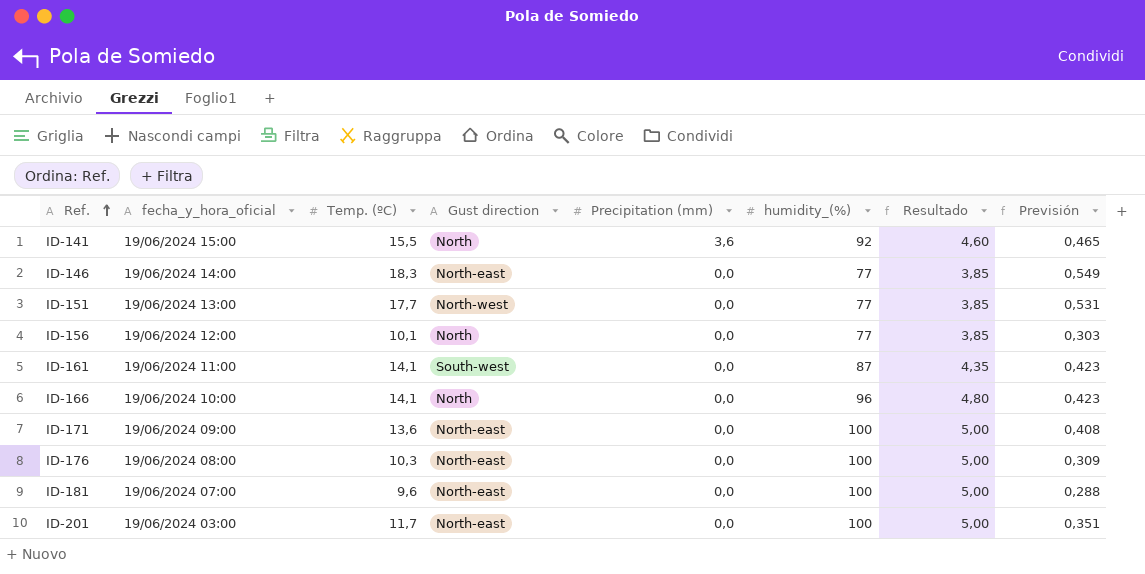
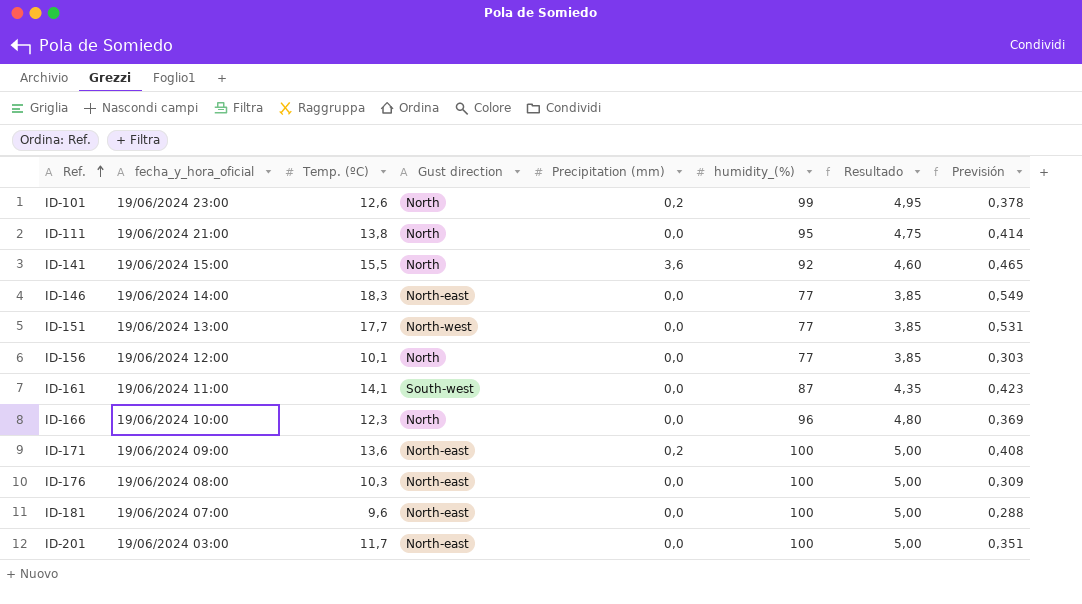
row ID-101: none -> 19/06/2024 23:00 | 12,6 | North | 0,2 | 99 | 4,95 | 0,378
row ID-111: none -> 19/06/2024 21:00 | 13,8 | North | 0,0 | 95 | 4,75 | 0,414
ID-166 | Temp. (ºC): 14,1 -> 12,3
ID-166 | Previsión: 0,423 -> 0,369
ID-171 | Precipitation (mm): 0,0 -> 0,2

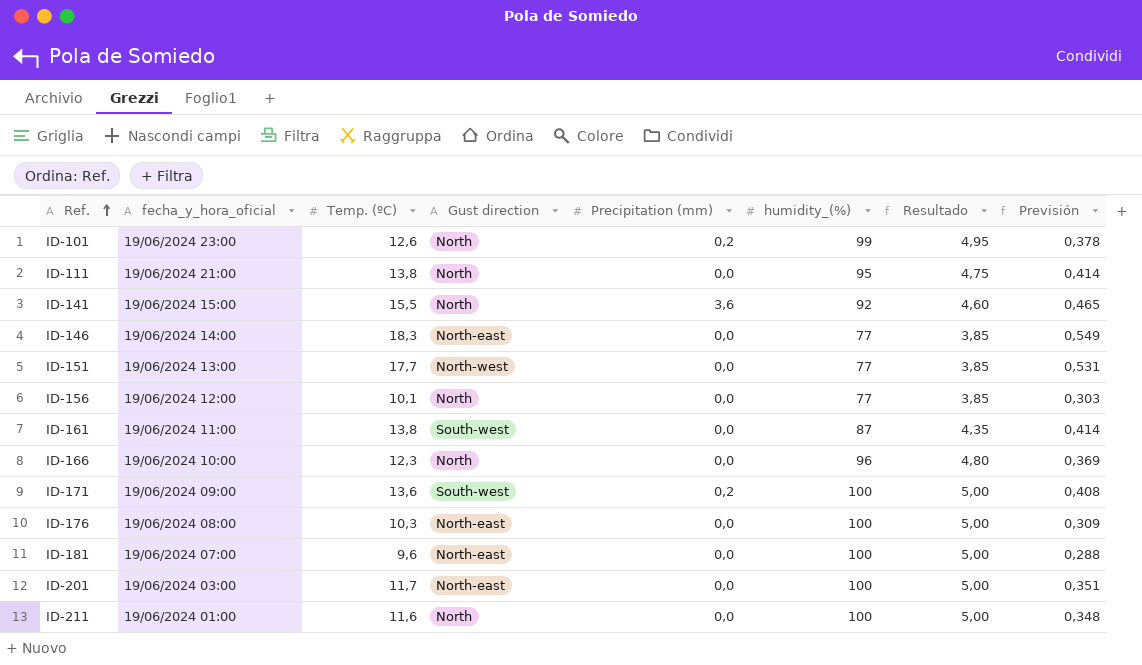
ID-161 | Temp. (ºC): 14,1 -> 13,8
ID-161 | Previsión: 0,423 -> 0,414
ID-171 | Gust direction: North-east -> South-west
row ID-211: none -> 19/06/2024 01:00 | 11,6 | North | 0,0 | 100 | 5,00 | 0,348

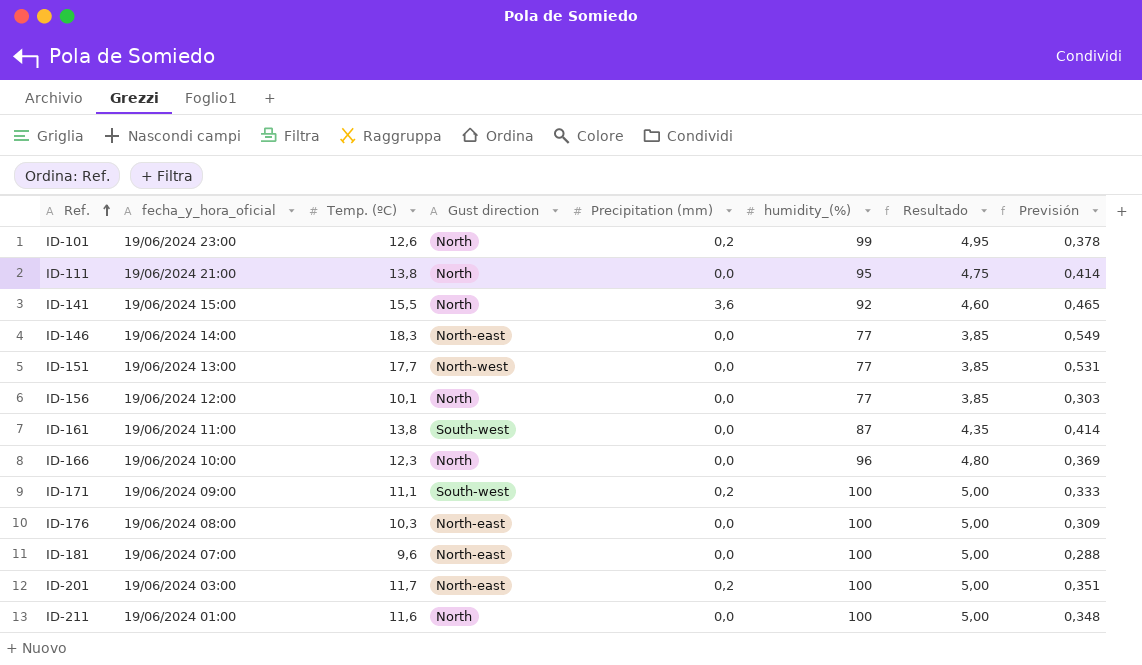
ID-171 | Temp. (ºC): 13,6 -> 11,1
ID-171 | Previsión: 0,408 -> 0,333
ID-201 | Precipitation (mm): 0,0 -> 0,2

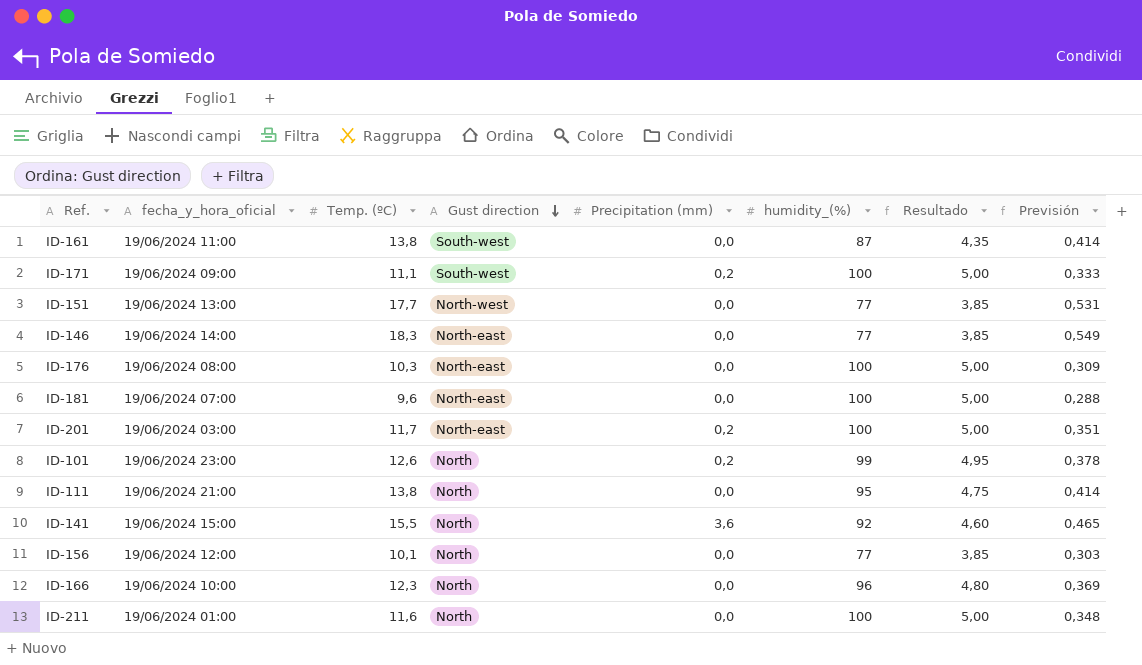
row order: Ref. ascending -> Gust direction descending

